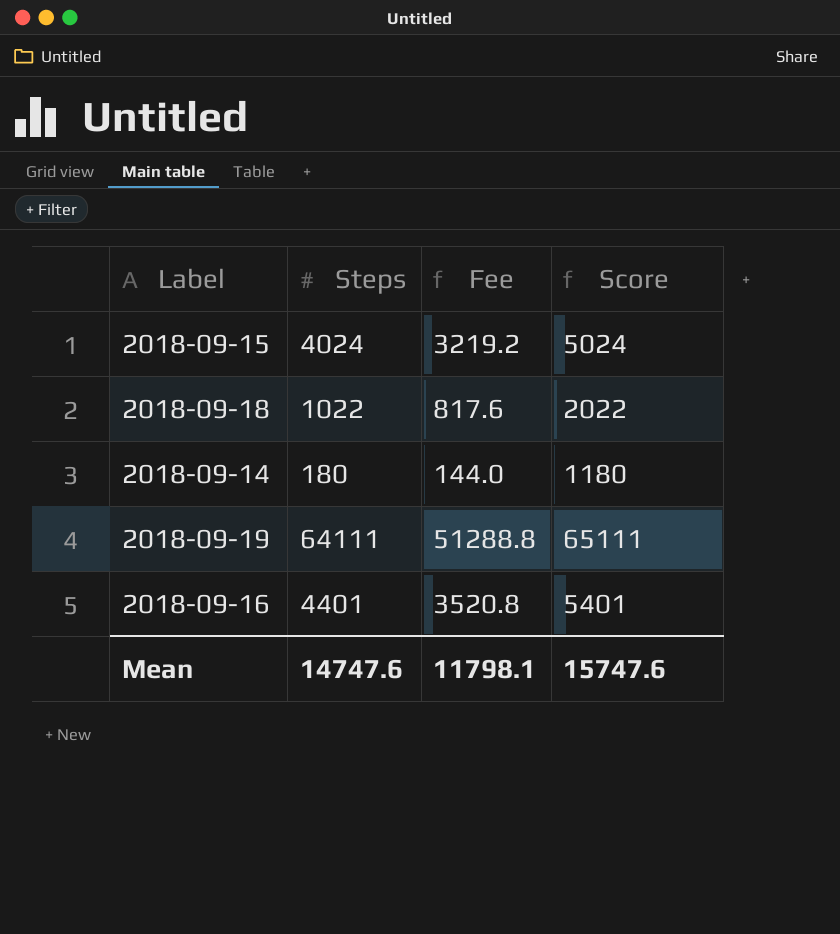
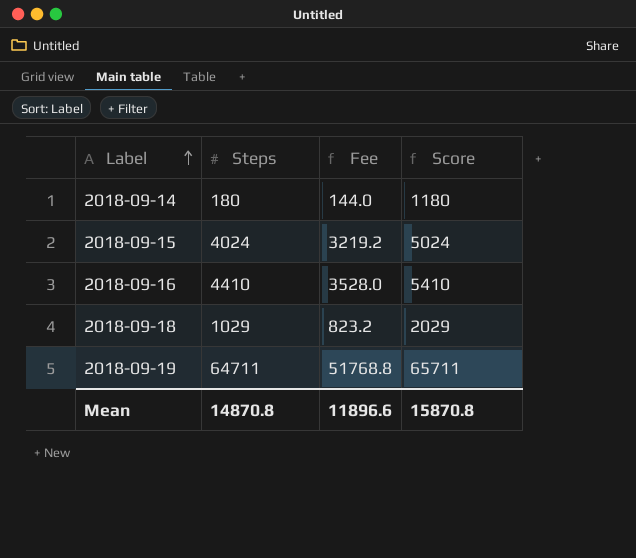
row order: none -> Label ascending
2018-09-16 | Steps: 4401 -> 4410
2018-09-16 | Fee: 3520.8 -> 3528.0
2018-09-16 | Score: 5401 -> 5410
2018-09-18 | Steps: 1022 -> 1029
2018-09-18 | Fee: 817.6 -> 823.2
2018-09-18 | Score: 2022 -> 2029
2018-09-19 | Steps: 64111 -> 64711
2018-09-19 | Fee: 51288.8 -> 51768.8
2018-09-19 | Score: 65111 -> 65711
Mean | Steps: 14747.6 -> 14870.8
Mean | Fee: 11798.1 -> 11896.6
Mean | Score: 15747.6 -> 15870.8

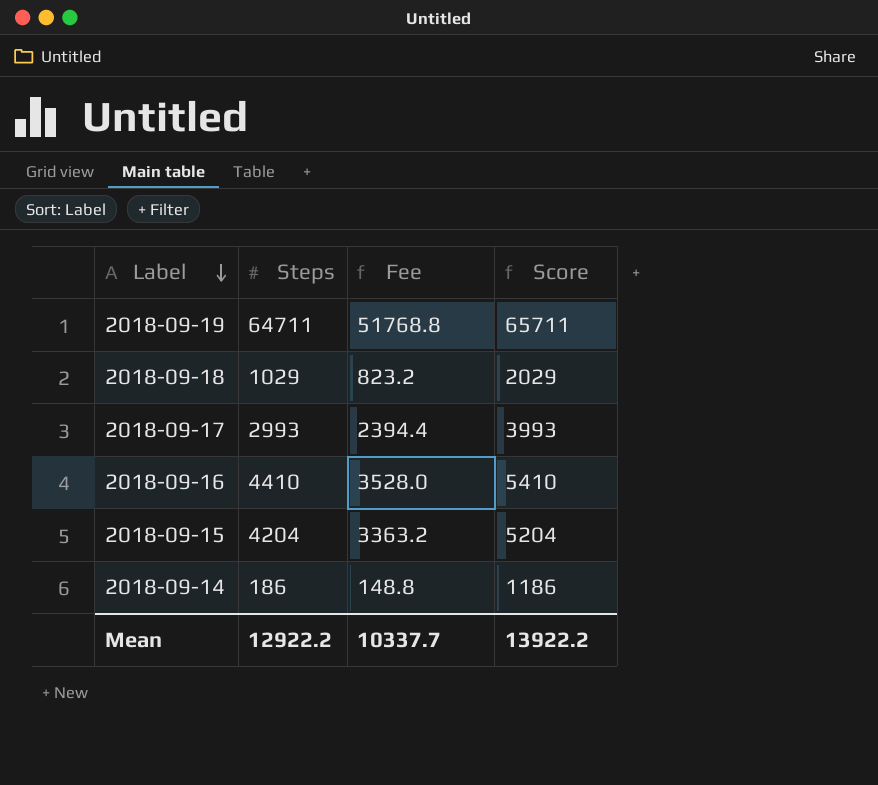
row order: Label ascending -> Label descending
row 2018-09-17: none -> 2993 | 2394.4 | 3993
2018-09-15 | Steps: 4024 -> 4204
2018-09-15 | Fee: 3219.2 -> 3363.2
2018-09-15 | Score: 5024 -> 5204
2018-09-14 | Steps: 180 -> 186
2018-09-14 | Fee: 144.0 -> 148.8
2018-09-14 | Score: 1180 -> 1186
Mean | Steps: 14870.8 -> 12922.2
Mean | Fee: 11896.6 -> 10337.7
Mean | Score: 15870.8 -> 13922.2

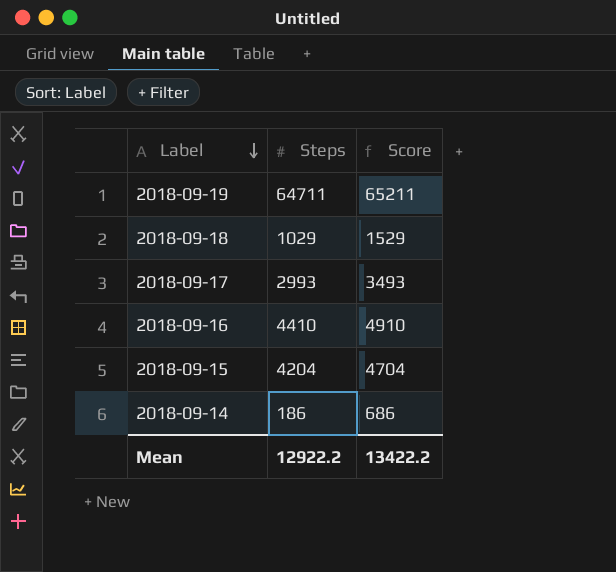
column Fee | formula: [Steps] * 0.8 -> none
column Score | formula: [Steps] + 1000 -> [Steps] + 500
Mean | Score: 13922.2 -> 13422.2

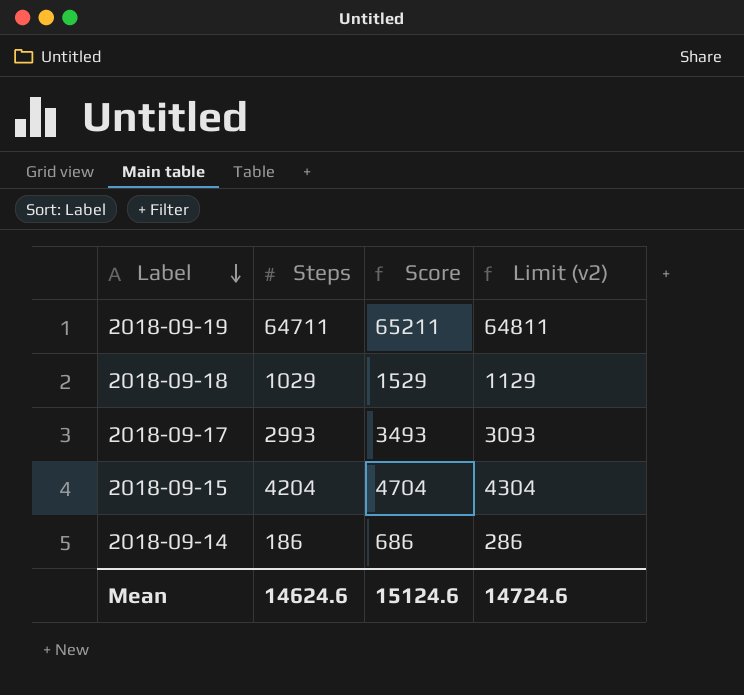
column Limit (v2) | formula: none -> [Steps] + 100
row 2018-09-16: 4410 | 4910 -> none
Mean | Steps: 12922.2 -> 14624.6
Mean | Score: 13422.2 -> 15124.6

